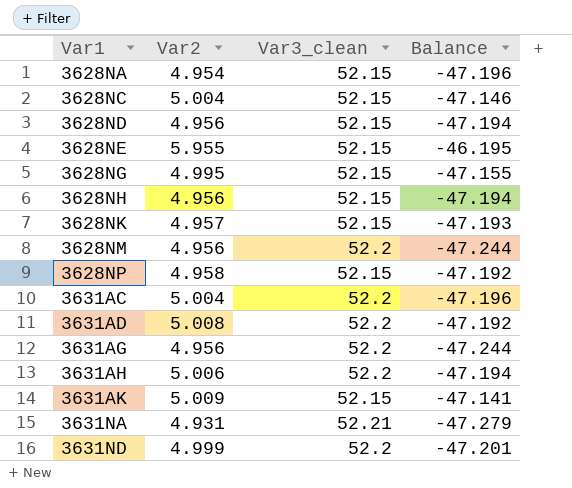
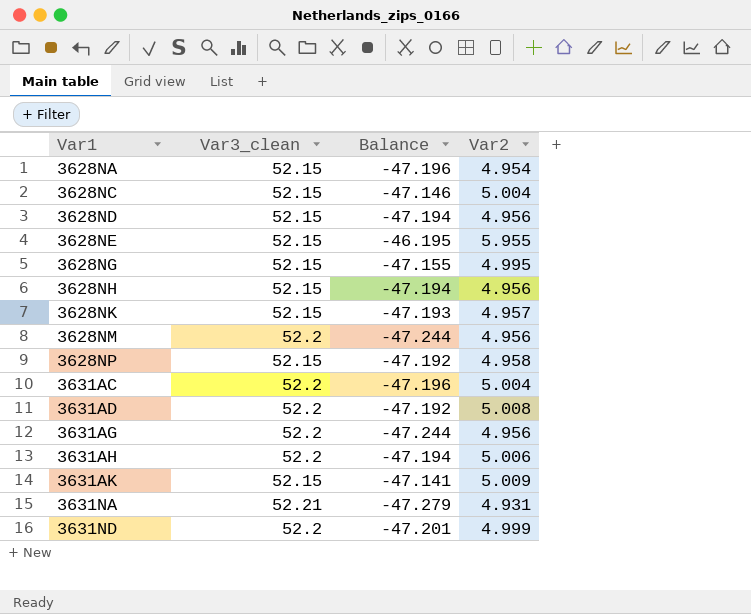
column Var2 | position: 2 -> 4

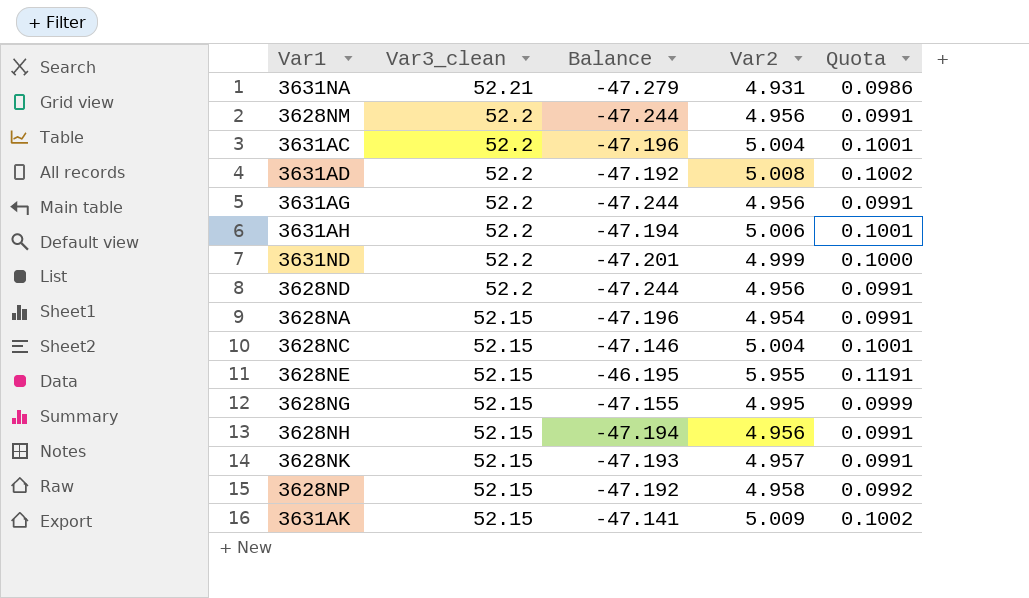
row order: Var1 ascending -> Var3_clean descending
column Quota | formula: none -> [Var2] * 0.02
3628ND | Var3_clean: 52.15 -> 52.2
3628ND | Balance: -47.194 -> -47.244

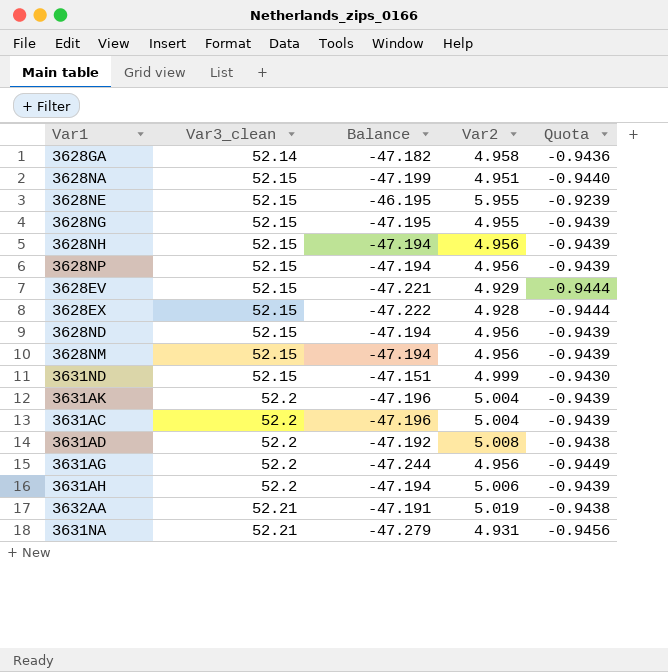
row order: Var3_clean descending -> Var3_clean ascending
column Quota | formula: [Var2] * 0.02 -> [Balance] * 0.02
row 3628NC: 52.15 | -47.146 | 5.004 | 0.1001 -> none
row 3628NK: 52.15 | -47.193 | 4.957 | 0.0991 -> none
row 3628GA: none -> 52.14 | -47.182 | 4.958 | -0.9436
3628NA | Balance: -47.196 -> -47.199
3628NA | Var2: 4.954 -> 4.951
3628NG | Balance: -47.155 -> -47.195
3628NG | Var2: 4.995 -> 4.955
3628NP | Balance: -47.192 -> -47.194
3628NP | Var2: 4.958 -> 4.956
row 3628EV: none -> 52.15 | -47.221 | 4.929 | -0.9444
row 3628EX: none -> 52.15 | -47.222 | 4.928 | -0.9444
3628ND | Var3_clean: 52.2 -> 52.15
3628ND | Balance: -47.244 -> -47.194
3628NM | Var3_clean: 52.2 -> 52.15
3628NM | Balance: -47.244 -> -47.194
3631ND | Var3_clean: 52.2 -> 52.15
3631ND | Balance: -47.201 -> -47.151
3631AK | Var3_clean: 52.15 -> 52.2
3631AK | Balance: -47.141 -> -47.196
3631AK | Var2: 5.009 -> 5.004
row 3632AA: none -> 52.21 | -47.191 | 5.019 | -0.9438

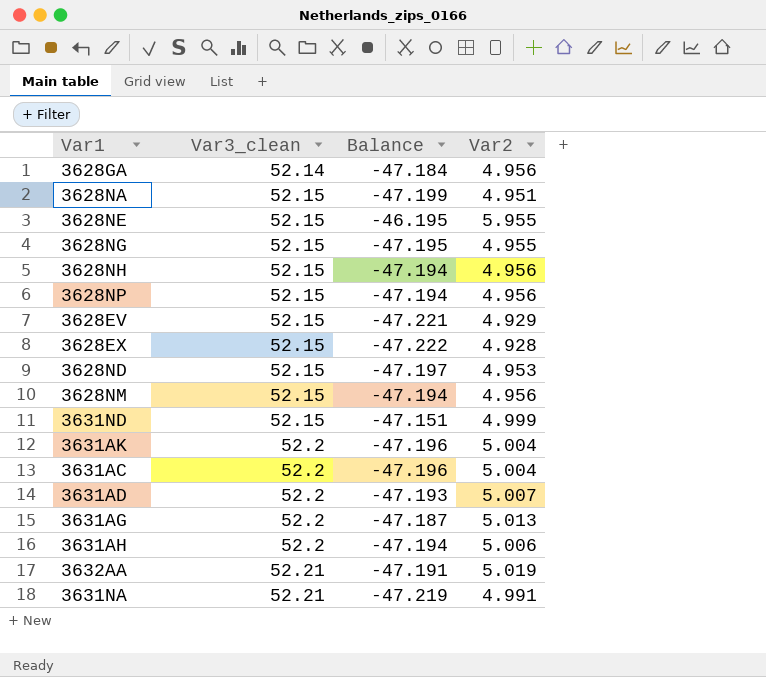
column Quota | formula: [Balance] * 0.02 -> none
3628GA | Balance: -47.182 -> -47.184
3628GA | Var2: 4.958 -> 4.956
3628ND | Balance: -47.194 -> -47.197
3628ND | Var2: 4.956 -> 4.953
3631AD | Balance: -47.192 -> -47.193
3631AD | Var2: 5.008 -> 5.007
3631AG | Balance: -47.244 -> -47.187
3631AG | Var2: 4.956 -> 5.013
3631NA | Balance: -47.279 -> -47.219
3631NA | Var2: 4.931 -> 4.991

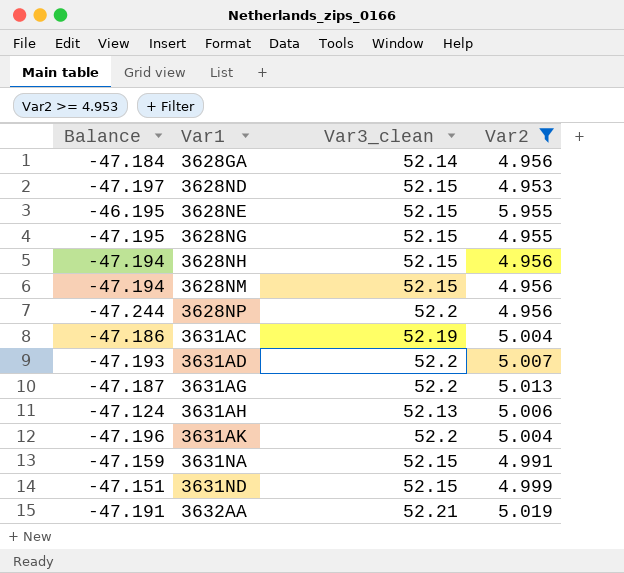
filter: none -> Var2 >= 4.953
row order: Var3_clean ascending -> Var1 ascending
column Balance | position: 3 -> 1
3628NP | Balance: -47.194 -> -47.244
3628NP | Var3_clean: 52.15 -> 52.2
3631AC | Balance: -47.196 -> -47.186
3631AC | Var3_clean: 52.2 -> 52.19
3631AH | Balance: -47.194 -> -47.124
3631AH | Var3_clean: 52.2 -> 52.13
3631NA | Balance: -47.219 -> -47.159
3631NA | Var3_clean: 52.21 -> 52.15

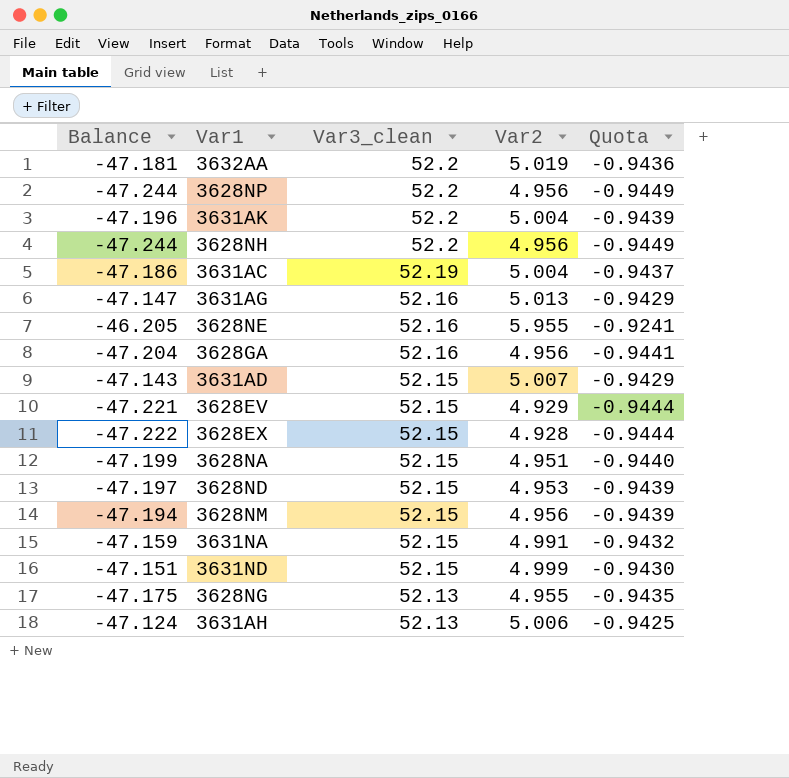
filter: Var2 >= 4.953 -> none
row order: Var1 ascending -> Var3_clean descending
column Quota | formula: none -> [Balance] * 0.02
3632AA | Balance: -47.191 -> -47.181
3632AA | Var3_clean: 52.21 -> 52.2
3628NH | Balance: -47.194 -> -47.244
3628NH | Var3_clean: 52.15 -> 52.2
3631AG | Balance: -47.187 -> -47.147
3631AG | Var3_clean: 52.2 -> 52.16
3628NE | Balance: -46.195 -> -46.205
3628NE | Var3_clean: 52.15 -> 52.16
3628GA | Balance: -47.184 -> -47.204
3628GA | Var3_clean: 52.14 -> 52.16
3631AD | Balance: -47.193 -> -47.143
3631AD | Var3_clean: 52.2 -> 52.15
3628NG | Balance: -47.195 -> -47.175
3628NG | Var3_clean: 52.15 -> 52.13

